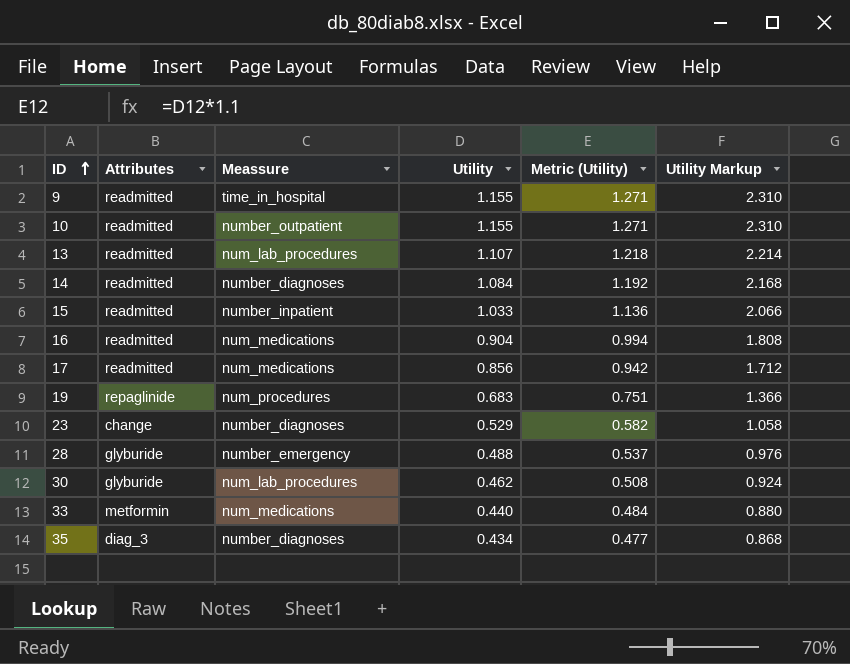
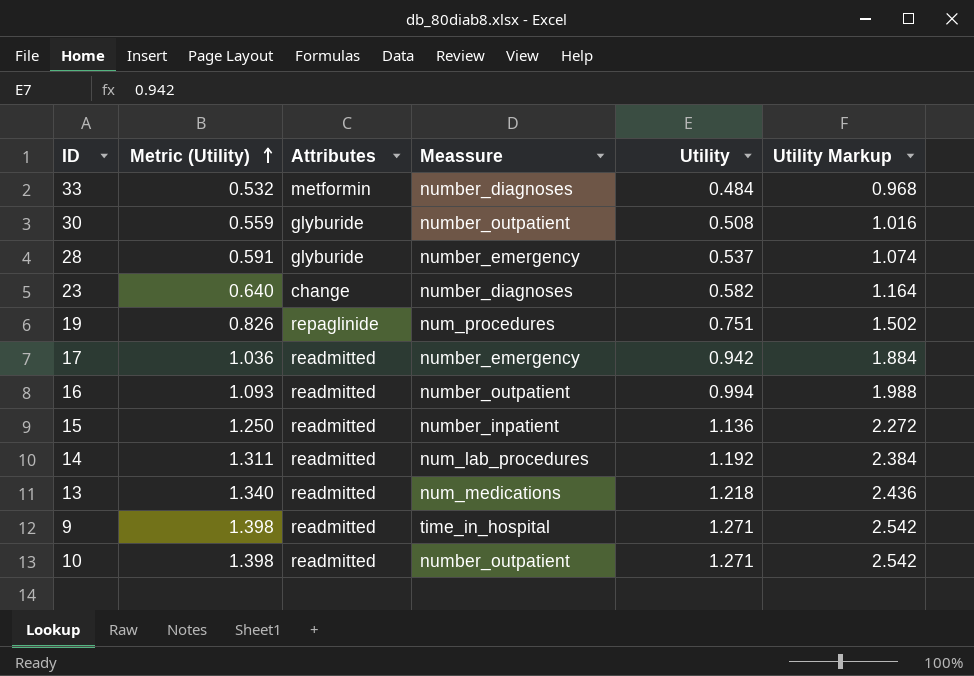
row order: ID ascending -> Metric (Utility) ascending
column Metric (Utility) | position: 5 -> 2
row 35: diag_3 | number_diagnoses | 0.434 | 0.477 | 0.868 -> none
33 | Metric (Utility): 0.484 -> 0.532
33 | Meassure: num_medications -> number_diagnoses
33 | Utility: 0.440 -> 0.484
33 | Utility Markup: 0.880 -> 0.968
30 | Metric (Utility): 0.508 -> 0.559
30 | Meassure: num_lab_procedures -> number_outpatient
30 | Utility: 0.462 -> 0.508
30 | Utility Markup: 0.924 -> 1.016
28 | Metric (Utility): 0.537 -> 0.591
28 | Utility: 0.488 -> 0.537
28 | Utility Markup: 0.976 -> 1.074
23 | Metric (Utility): 0.582 -> 0.640
23 | Utility: 0.529 -> 0.582
23 | Utility Markup: 1.058 -> 1.164
19 | Metric (Utility): 0.751 -> 0.826
19 | Utility: 0.683 -> 0.751
19 | Utility Markup: 1.366 -> 1.502
17 | Metric (Utility): 0.942 -> 1.036
17 | Meassure: num_medications -> number_emergency
17 | Utility: 0.856 -> 0.942
17 | Utility Markup: 1.712 -> 1.884
16 | Metric (Utility): 0.994 -> 1.093
16 | Meassure: num_medications -> number_outpatient
16 | Utility: 0.904 -> 0.994
16 | Utility Markup: 1.808 -> 1.988
15 | Metric (Utility): 1.136 -> 1.250
15 | Utility: 1.033 -> 1.136
15 | Utility Markup: 2.066 -> 2.272
14 | Metric (Utility): 1.192 -> 1.311
14 | Meassure: number_diagnoses -> num_lab_procedures
14 | Utility: 1.084 -> 1.192
14 | Utility Markup: 2.168 -> 2.384
13 | Metric (Utility): 1.218 -> 1.340
13 | Meassure: num_lab_procedures -> num_medications
13 | Utility: 1.107 -> 1.218
13 | Utility Markup: 2.214 -> 2.436
9 | Metric (Utility): 1.271 -> 1.398
9 | Utility: 1.155 -> 1.271
9 | Utility Markup: 2.310 -> 2.542
10 | Metric (Utility): 1.271 -> 1.398
10 | Utility: 1.155 -> 1.271
10 | Utility Markup: 2.310 -> 2.542

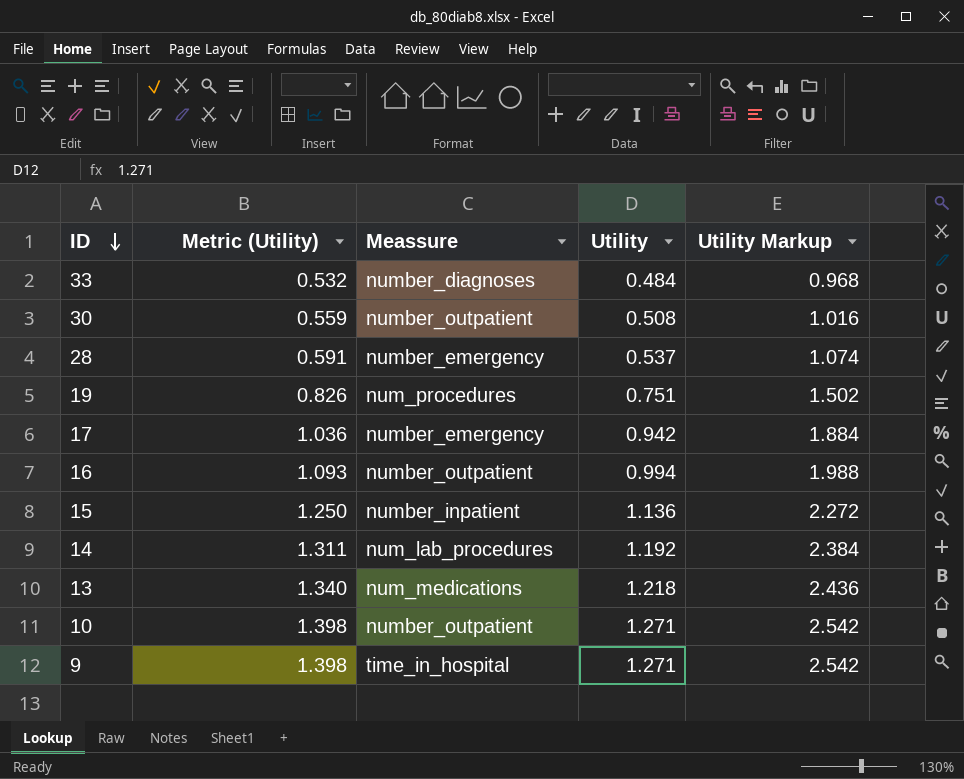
row order: Metric (Utility) ascending -> ID descending
column Attributes | position: 3 -> none
row 23: 0.640 | change | number_diagnoses | 0.582 | 1.164 -> none

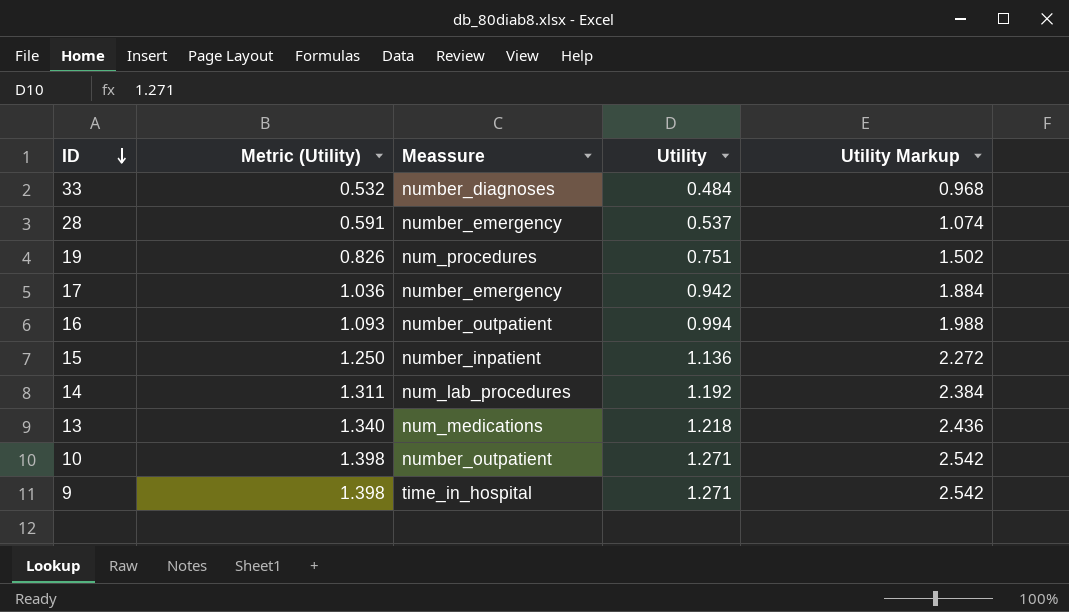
row 30: 0.559 | number_outpatient | 0.508 | 1.016 -> none

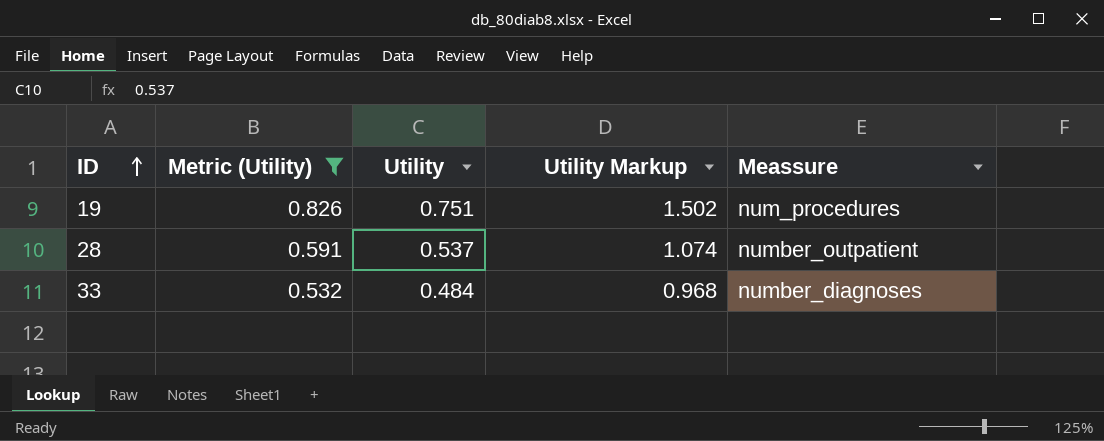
filter: none -> Metric (Utility) <= 0.826
row order: ID descending -> ID ascending
column Meassure | position: 3 -> 5
28 | Meassure: number_emergency -> number_outpatient

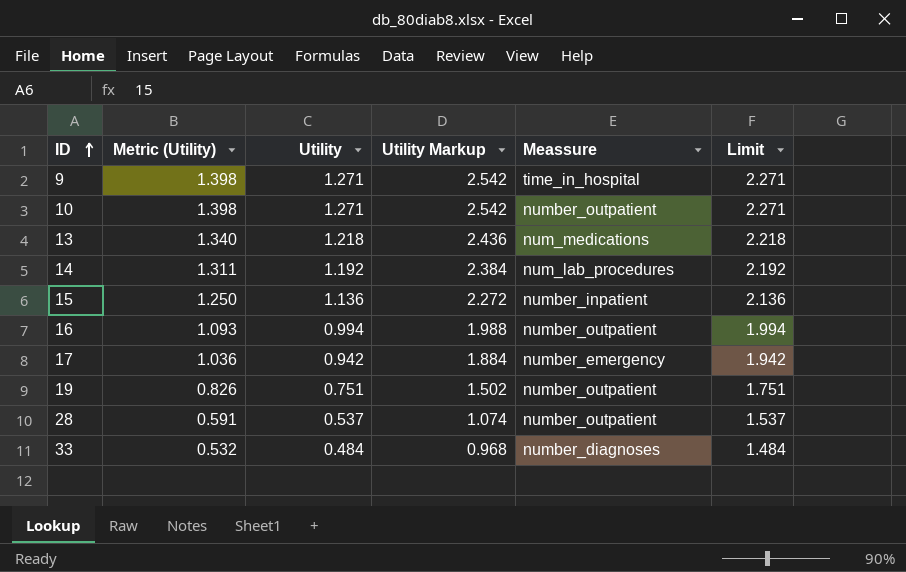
filter: Metric (Utility) <= 0.826 -> none
column Limit | formula: none -> [Utility] + 1
19 | Meassure: num_procedures -> number_outpatient

